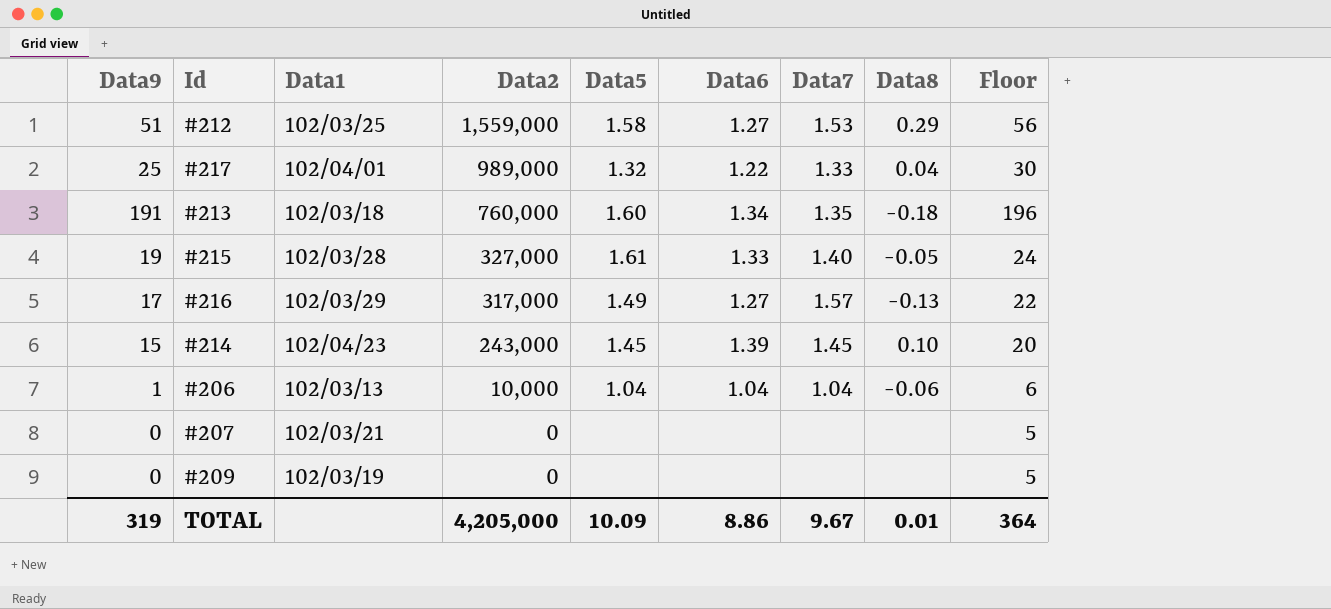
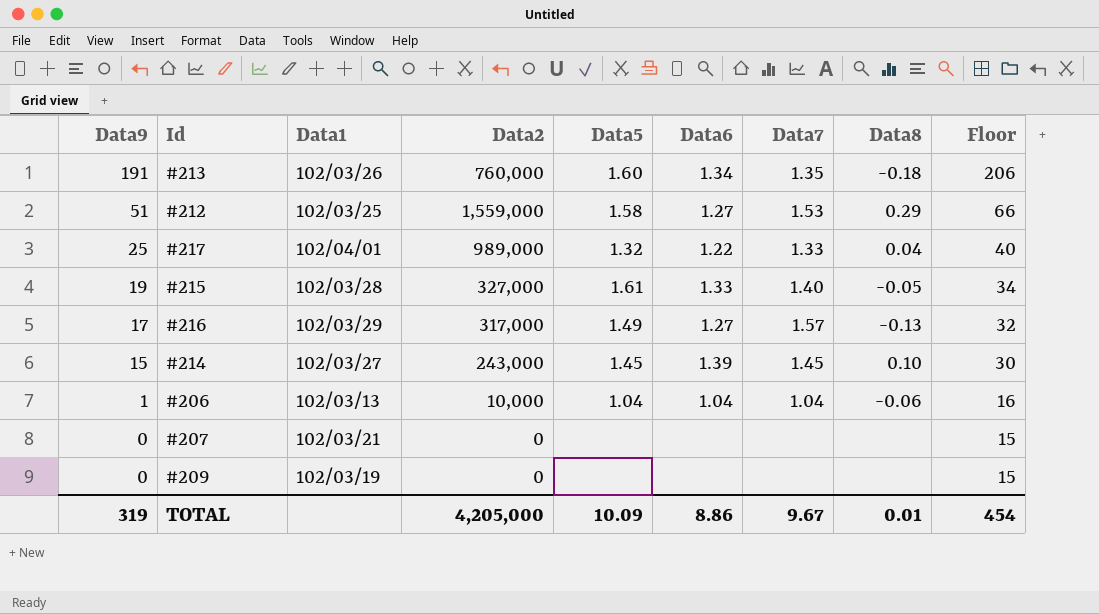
row order: Data2 descending -> Data9 descending
column Floor | formula: [Data9] + 5 -> [Data9] + 15
#213 | Data1: 102/03/18 -> 102/03/26
#214 | Data1: 102/04/23 -> 102/03/27
TOTAL | Floor: 364 -> 454

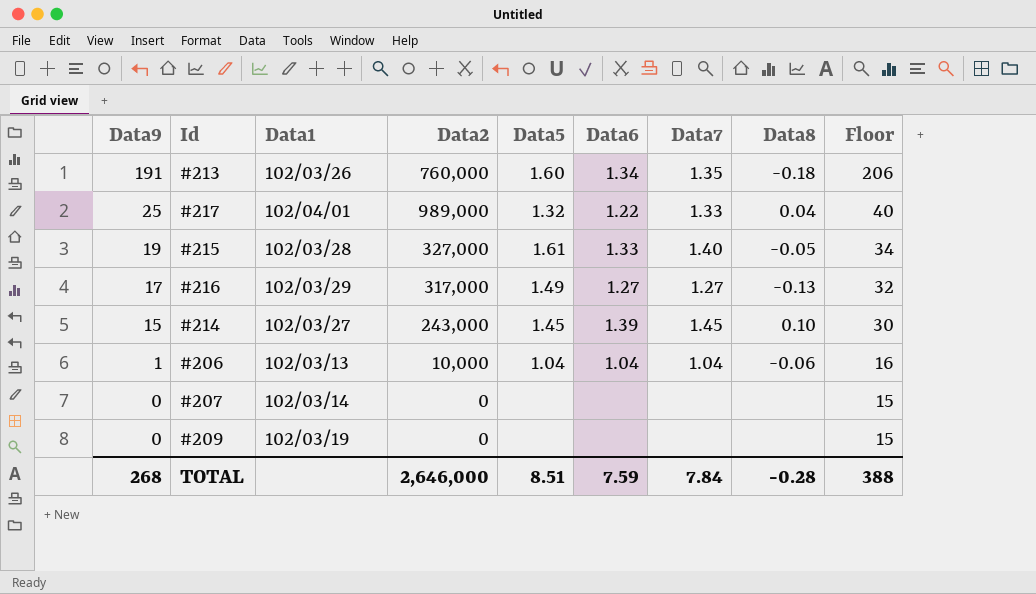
row #212: 51 | 102/03/25 | 1,559,000 | 1.58 | 1.27 | 1.53 | 0.29 | 66 -> none
#216 | Data7: 1.57 -> 1.27
#207 | Data1: 102/03/21 -> 102/03/14
TOTAL | Data9: 319 -> 268
TOTAL | Data2: 4,205,000 -> 2,646,000
TOTAL | Data5: 10.09 -> 8.51
TOTAL | Data6: 8.86 -> 7.59
TOTAL | Data7: 9.67 -> 7.84
TOTAL | Data8: 0.01 -> -0.28
TOTAL | Floor: 454 -> 388

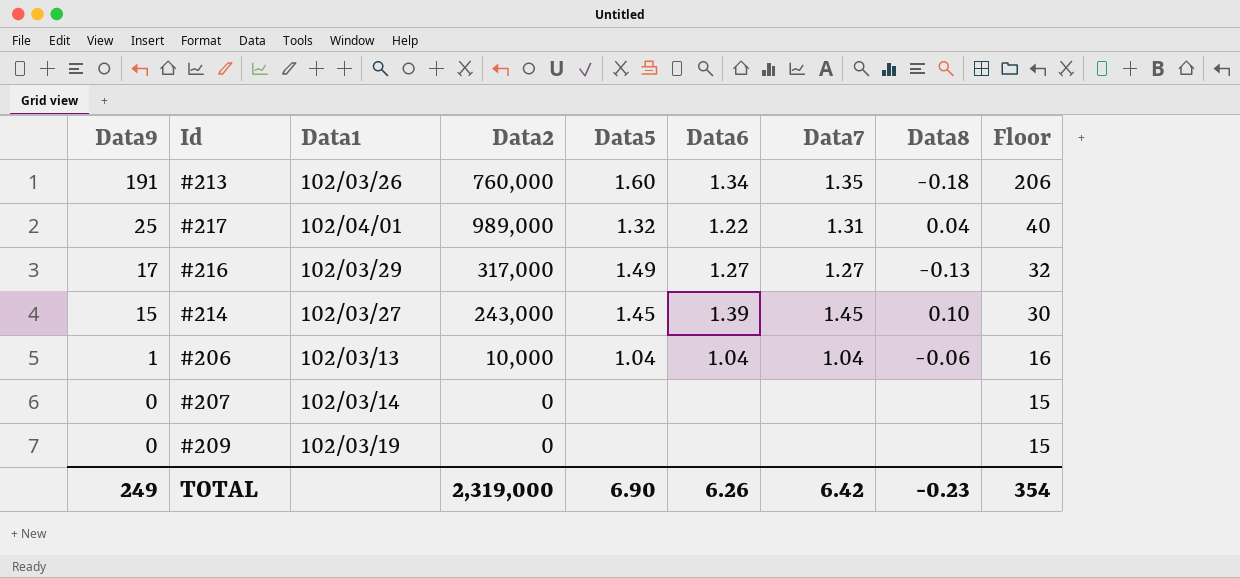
row #215: 19 | 102/03/28 | 327,000 | 1.61 | 1.33 | 1.40 | -0.05 | 34 -> none
#217 | Data7: 1.33 -> 1.31
TOTAL | Data9: 268 -> 249
TOTAL | Data2: 2,646,000 -> 2,319,000
TOTAL | Data5: 8.51 -> 6.90
TOTAL | Data6: 7.59 -> 6.26
TOTAL | Data7: 7.84 -> 6.42
TOTAL | Data8: -0.28 -> -0.23
TOTAL | Floor: 388 -> 354

